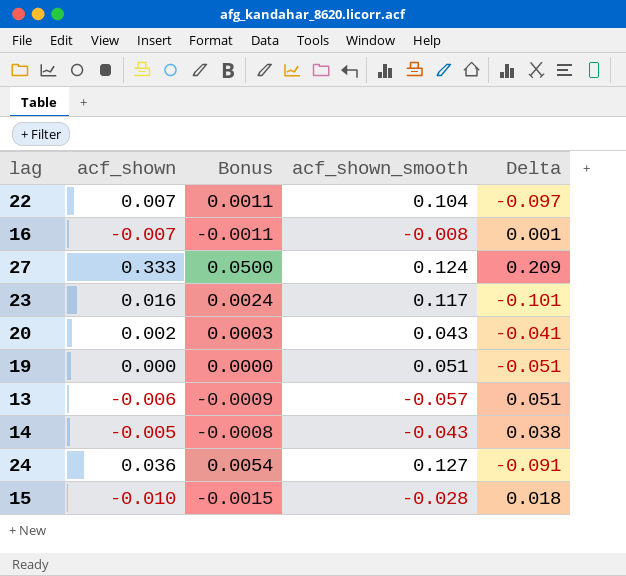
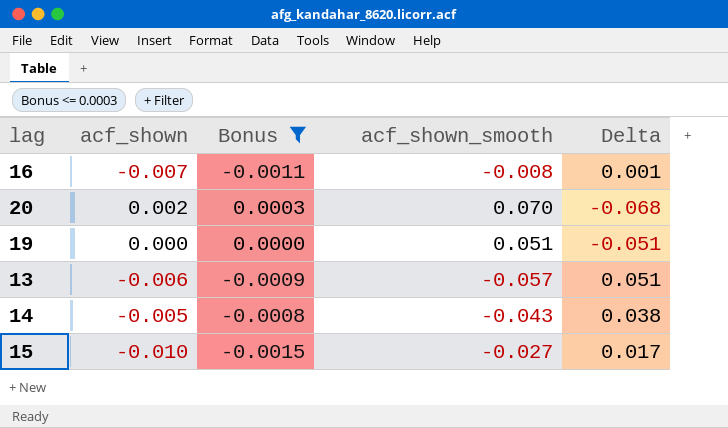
filter: none -> Bonus <= 0.0003
20 | acf_shown_smooth: 0.043 -> 0.070
20 | Delta: -0.041 -> -0.068
15 | acf_shown_smooth: -0.028 -> -0.027
15 | Delta: 0.018 -> 0.017

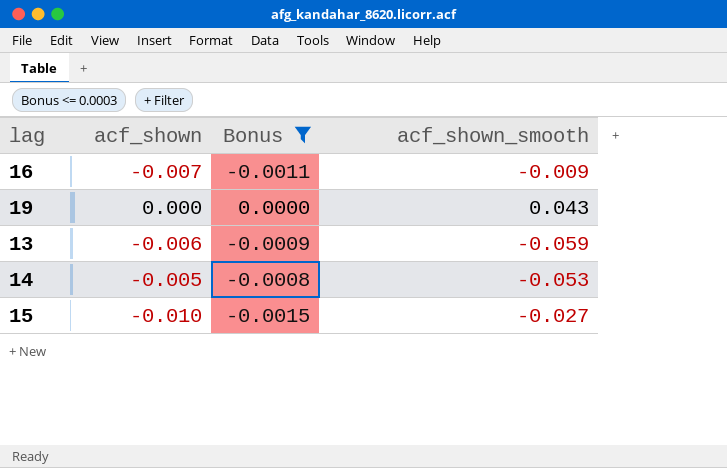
column Delta | formula: [acf_shown] - [acf_shown_smooth] -> none
row 20: 0.002 | 0.0003 | 0.070 | -0.068 -> none
16 | acf_shown_smooth: -0.008 -> -0.009
19 | acf_shown_smooth: 0.051 -> 0.043
13 | acf_shown_smooth: -0.057 -> -0.059
14 | acf_shown_smooth: -0.043 -> -0.053

